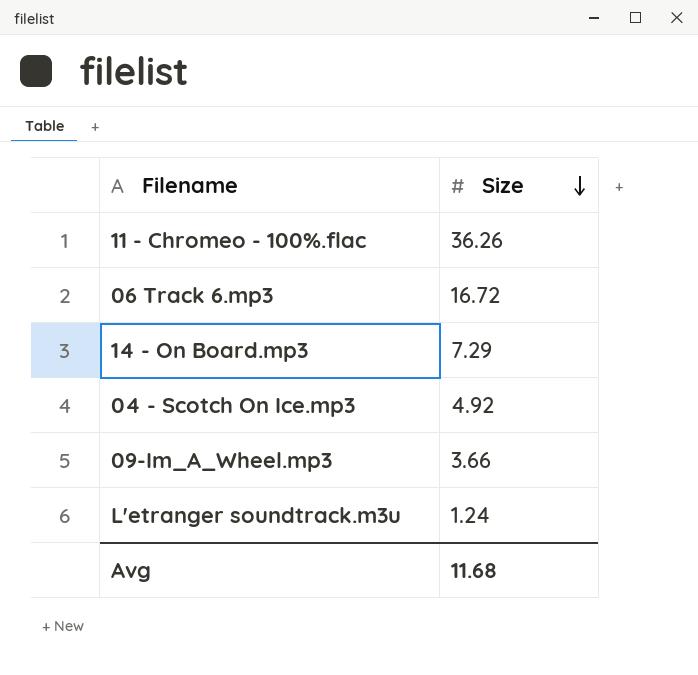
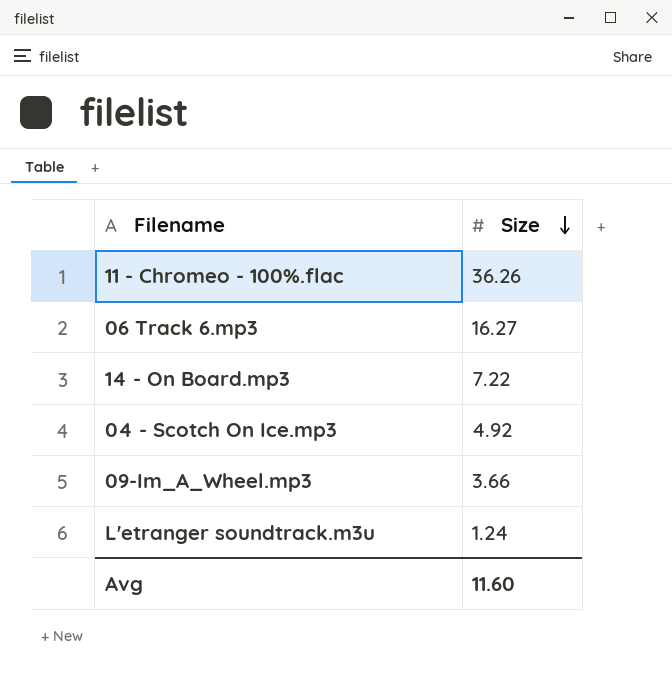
06 Track 6.mp3 | Size: 16.72 -> 16.27
14 - On Board.mp3 | Size: 7.29 -> 7.22
Avg | Size: 11.68 -> 11.60

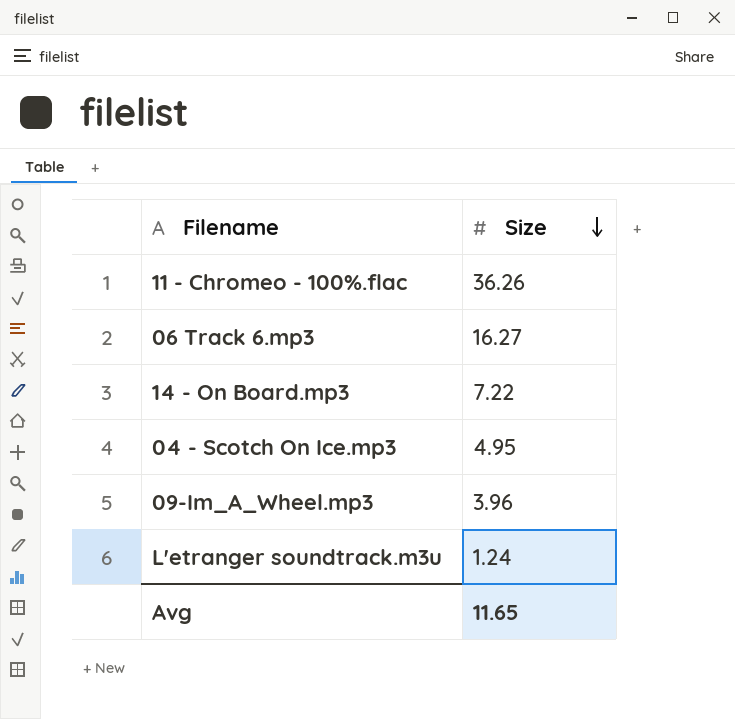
04 - Scotch On Ice.mp3 | Size: 4.92 -> 4.95
09-Im_A_Wheel.mp3 | Size: 3.66 -> 3.96
Avg | Size: 11.60 -> 11.65

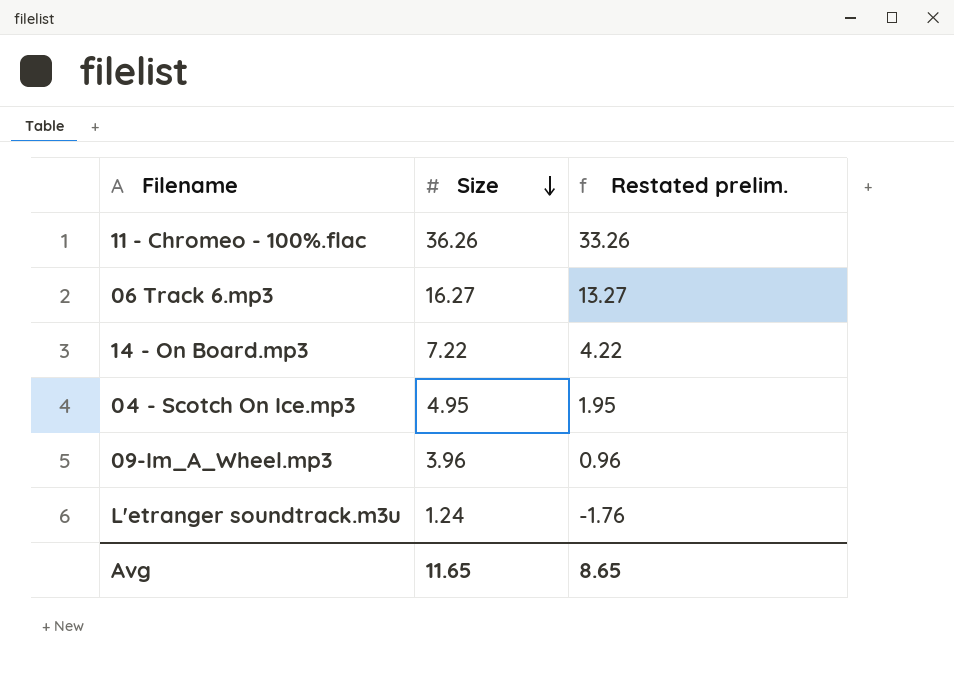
column Restated prelim. | formula: none -> [Size] - 3

